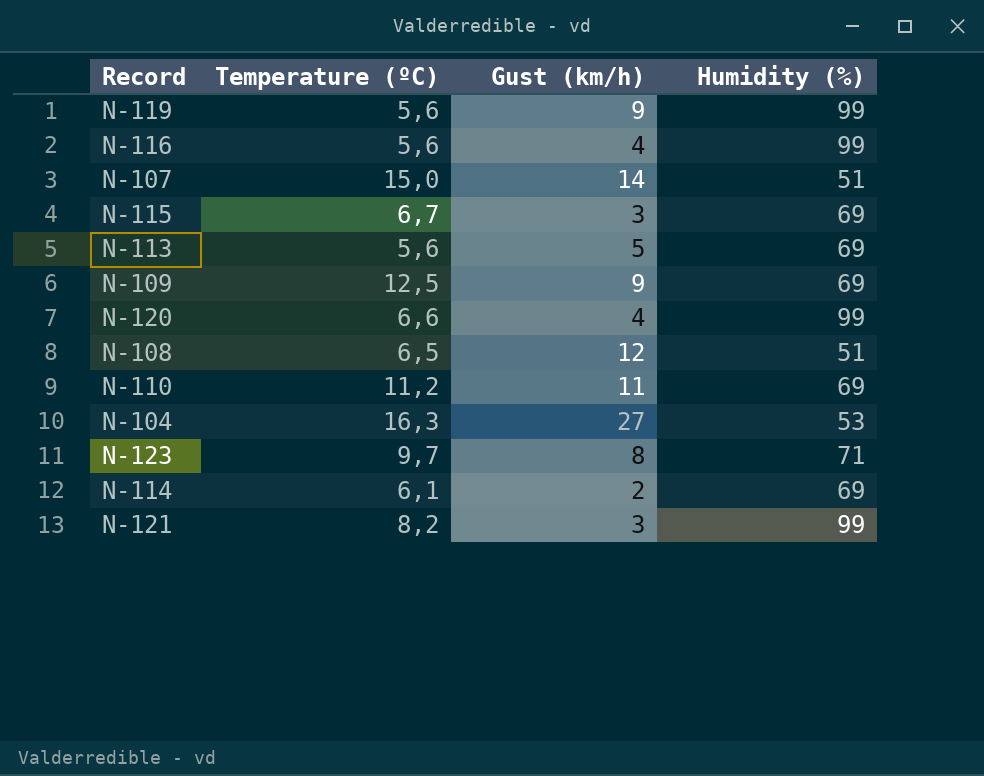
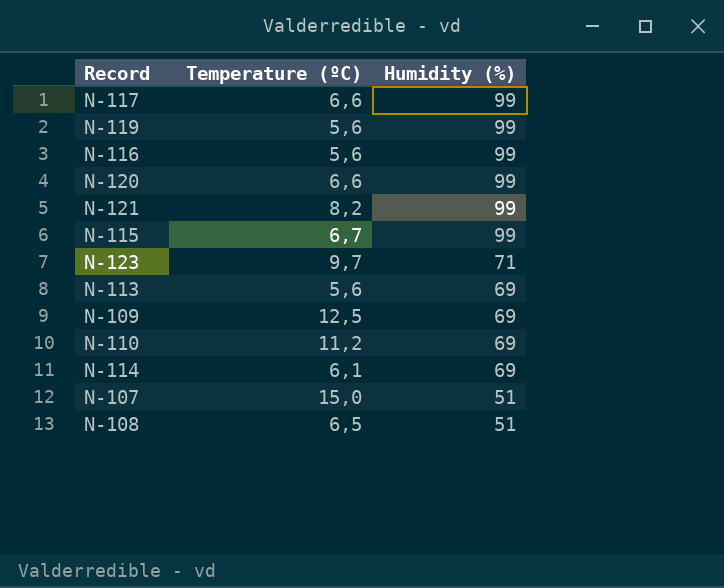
row order: none -> Humidity (%) descending
column Gust (km/h) | position: 3 -> none
row N-104: 16,3 | 27 | 53 -> none
row N-117: none -> 6,6 | 99
N-115 | Humidity (%): 69 -> 99

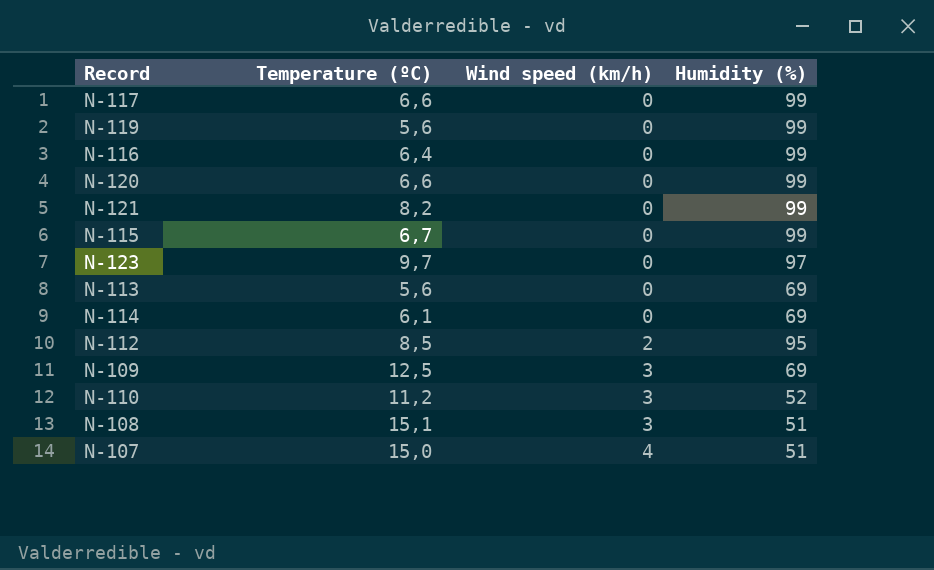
row order: Humidity (%) descending -> Wind speed (km/h) ascending
column Wind speed (km/h) | position: none -> 3
N-116 | Temperature (ºC): 5,6 -> 6,4
N-123 | Humidity (%): 71 -> 97
row N-112: none -> 8,5 | 2 | 95
N-110 | Humidity (%): 69 -> 52
N-108 | Temperature (ºC): 6,5 -> 15,1

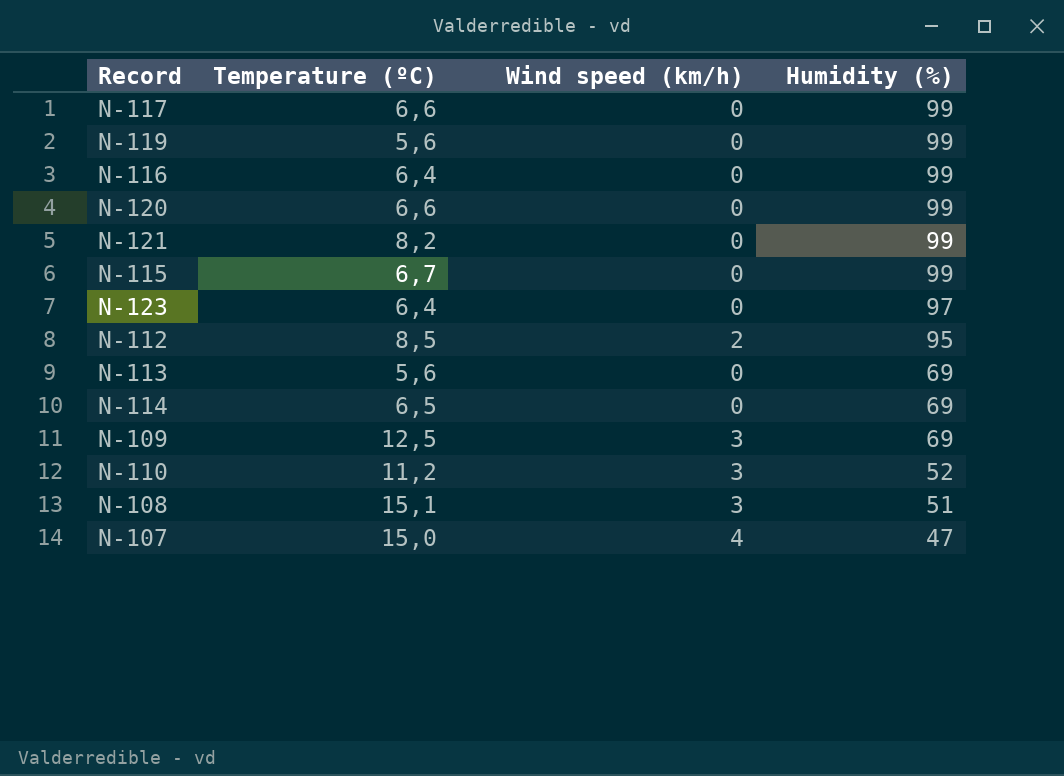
row order: Wind speed (km/h) ascending -> Humidity (%) descending
N-123 | Temperature (ºC): 9,7 -> 6,4
N-114 | Temperature (ºC): 6,1 -> 6,5
N-107 | Humidity (%): 51 -> 47

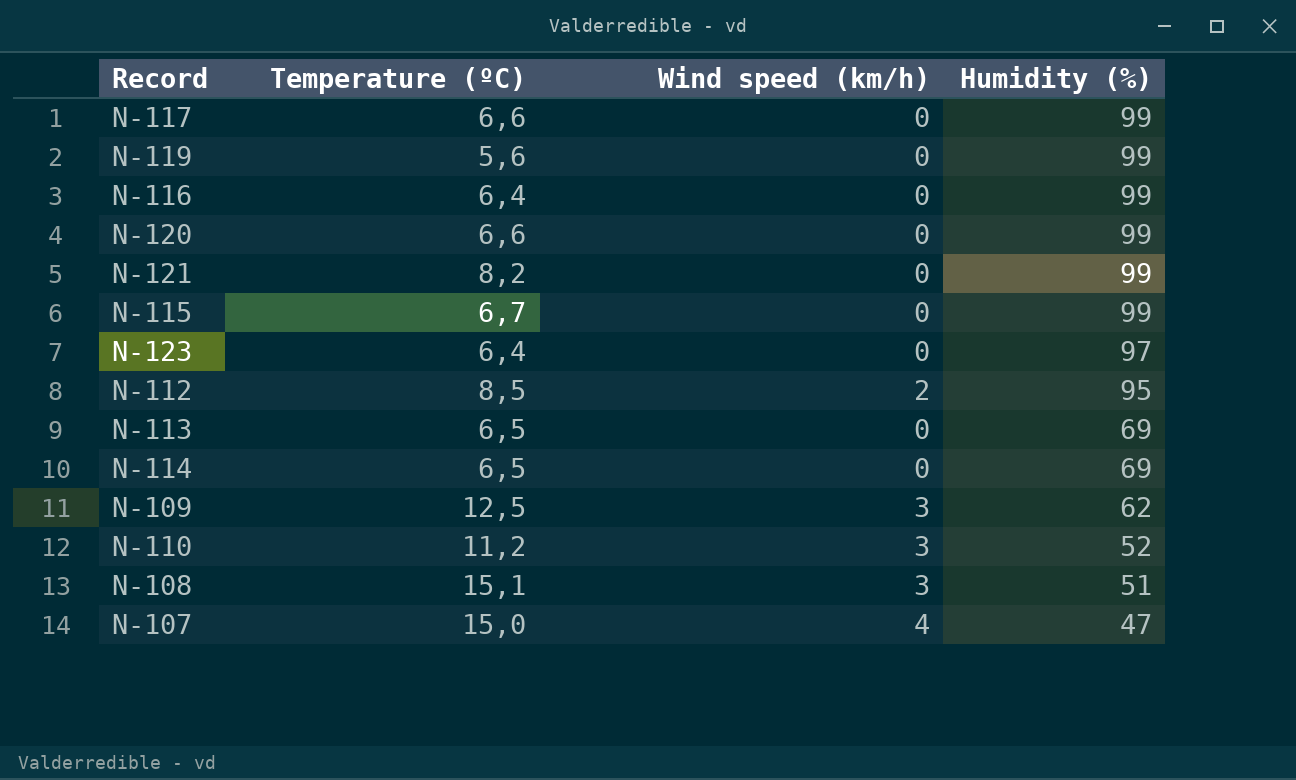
N-113 | Temperature (ºC): 5,6 -> 6,5
N-109 | Humidity (%): 69 -> 62

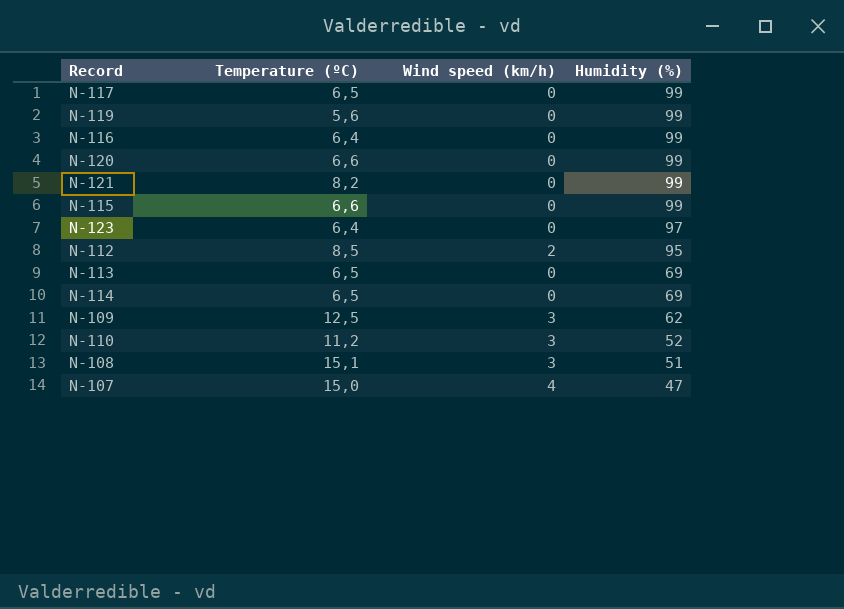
N-117 | Temperature (ºC): 6,6 -> 6,5
N-115 | Temperature (ºC): 6,7 -> 6,6

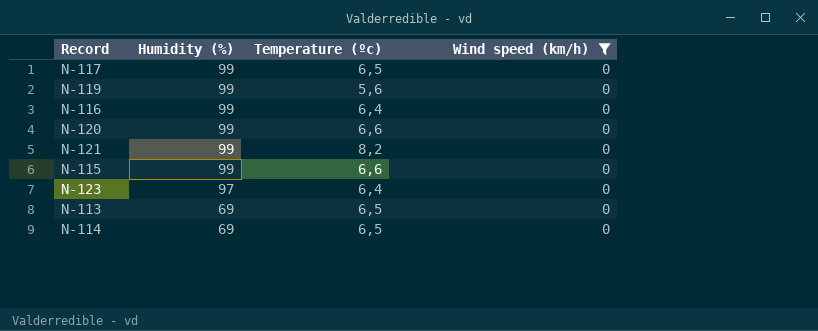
filter: none -> Wind speed (km/h) = 0
column Humidity (%) | position: 4 -> 2
column name: Temperature (ºC) -> Temperature (ºc)

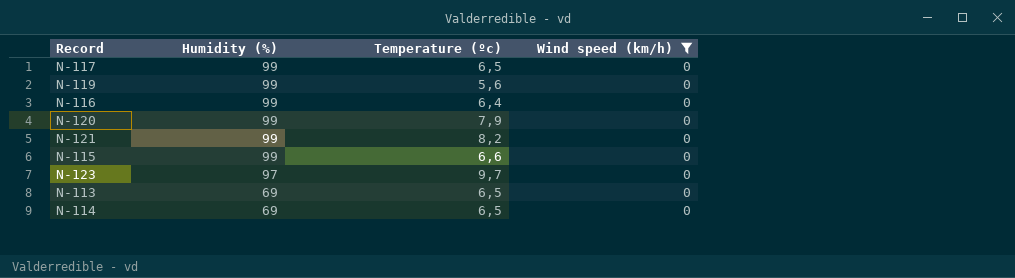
N-120 | Temperature (ºc): 6,6 -> 7,9
N-123 | Temperature (ºc): 6,4 -> 9,7

